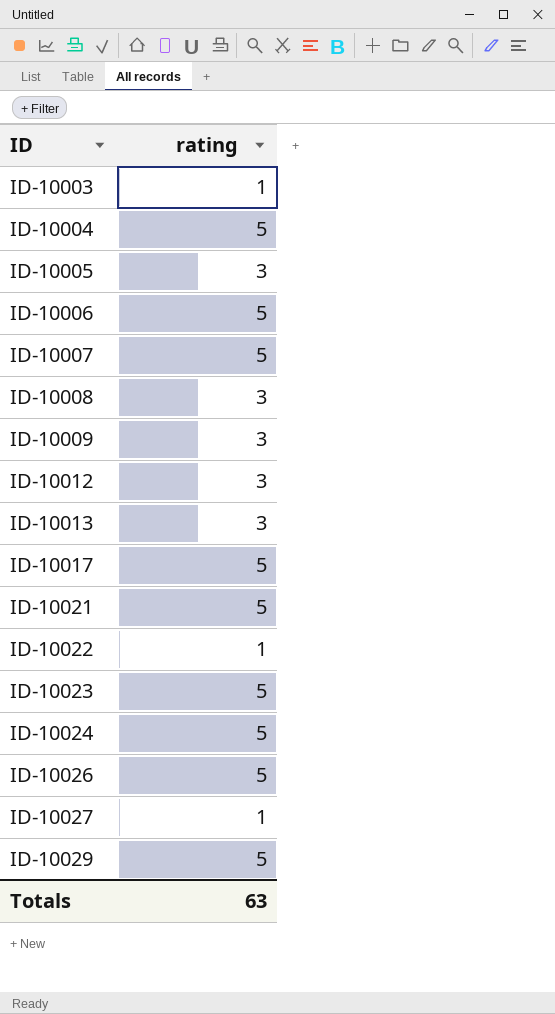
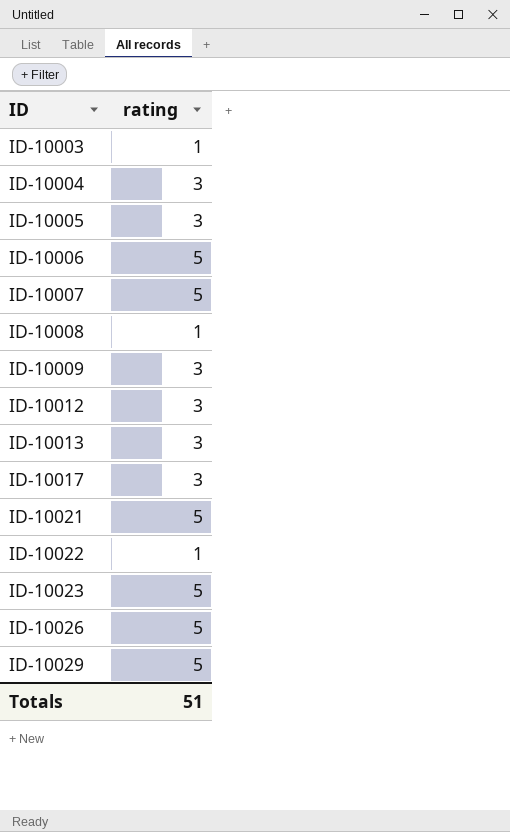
row ID-10024: 5 -> none
row ID-10027: 1 -> none
ID-10004 | rating: 5 -> 3
ID-10008 | rating: 3 -> 1
ID-10017 | rating: 5 -> 3
Totals | rating: 63 -> 51

